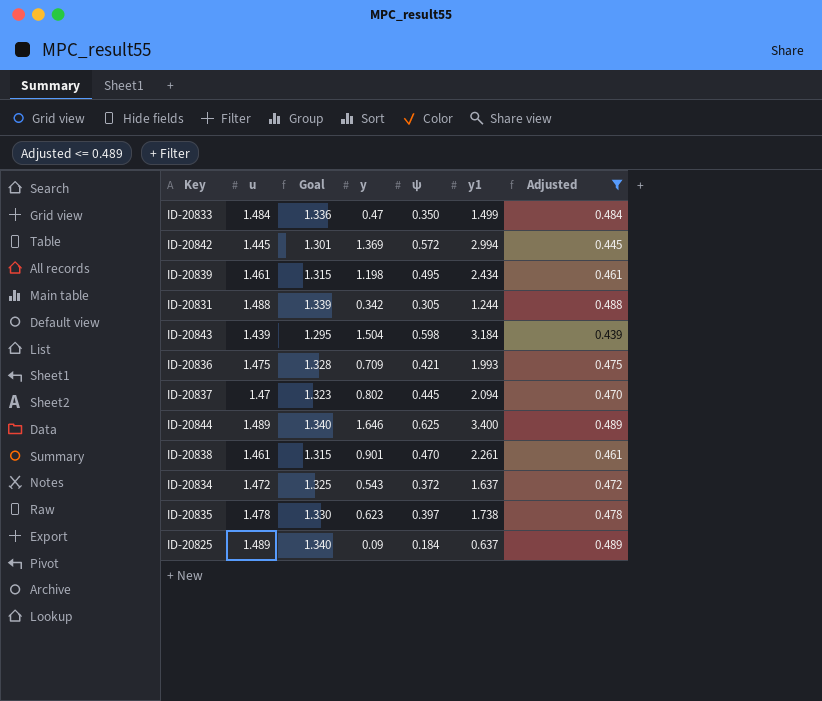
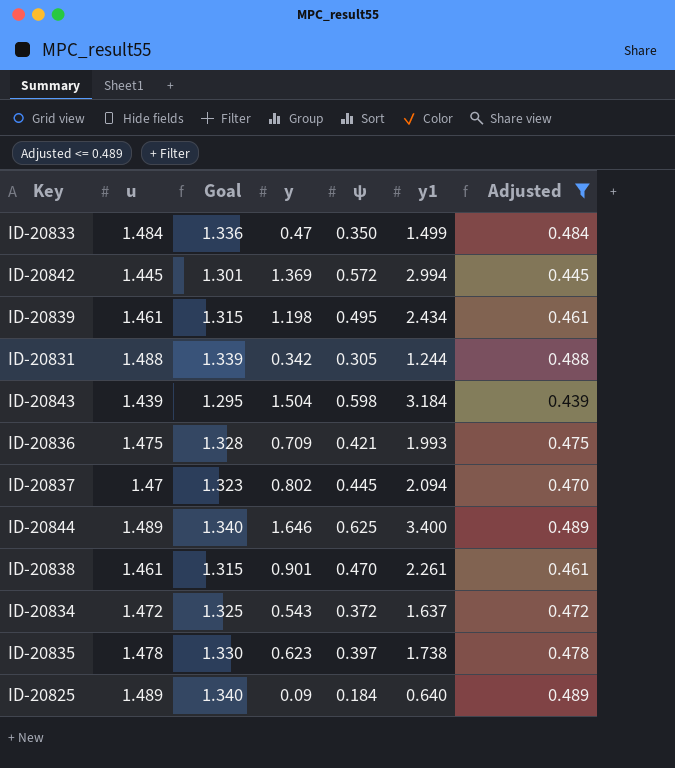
ID-20825 | y1: 0.637 -> 0.640

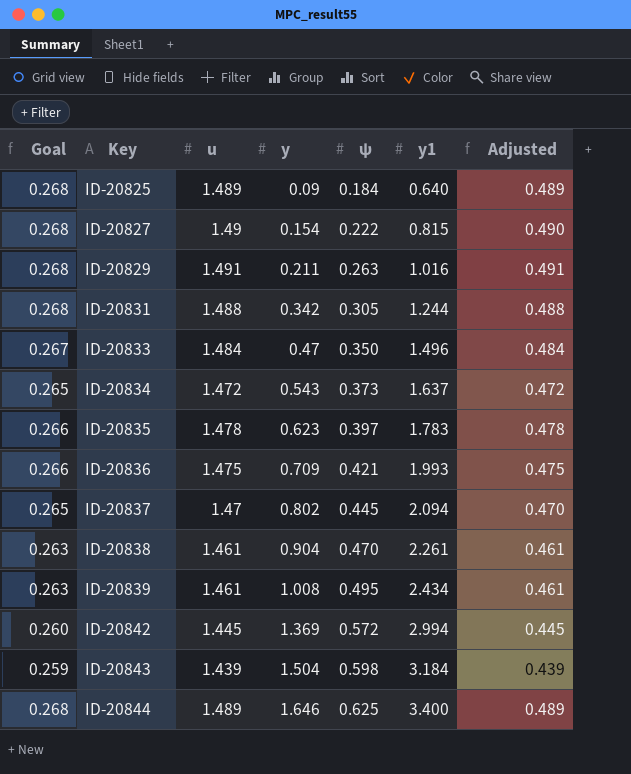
filter: Adjusted <= 0.489 -> none
row order: none -> Key ascending
column Goal | formula: [u] * 0.9 -> [u] * 0.18
column Goal | position: 3 -> 1
ID-20833 | y1: 1.499 -> 1.496
ID-20834 | ψ: 0.372 -> 0.373
ID-20835 | y1: 1.738 -> 1.783
ID-20838 | y: 0.901 -> 0.904
ID-20839 | y: 1.198 -> 1.008

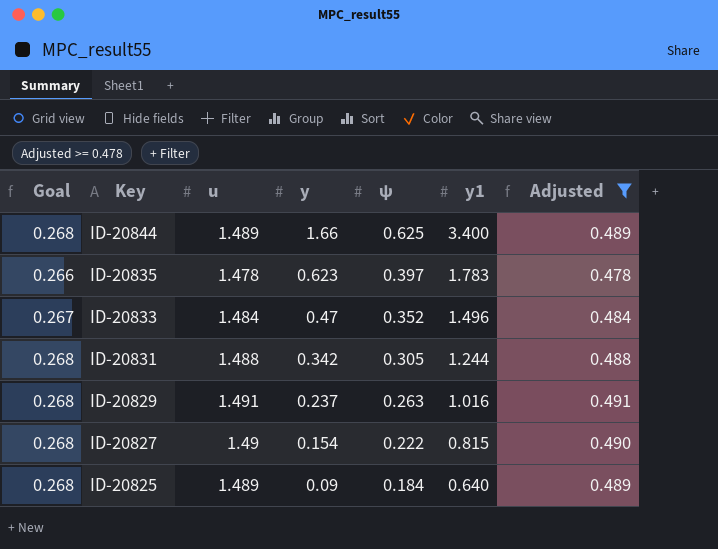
filter: none -> Adjusted >= 0.478
row order: Key ascending -> Key descending
ID-20844 | y: 1.646 -> 1.66
ID-20833 | ψ: 0.350 -> 0.352
ID-20829 | y: 0.211 -> 0.237

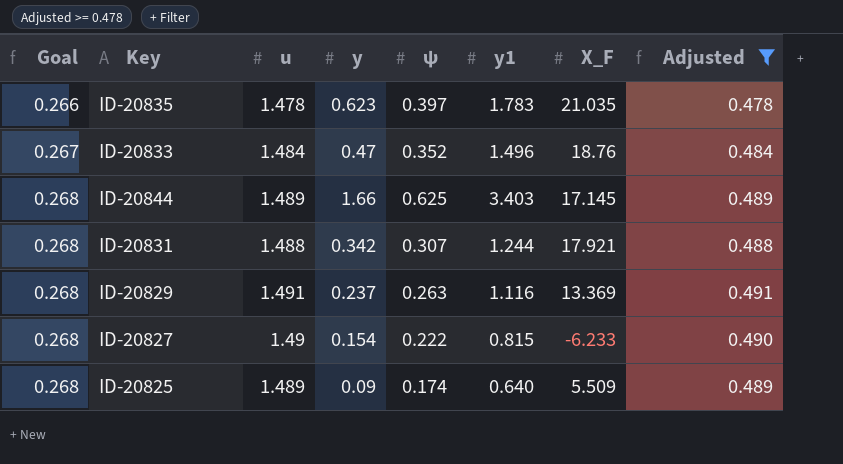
row order: Key descending -> Goal ascending
column X_F | position: none -> 7
ID-20844 | y1: 3.400 -> 3.403
ID-20831 | ψ: 0.305 -> 0.307
ID-20829 | y1: 1.016 -> 1.116
ID-20825 | ψ: 0.184 -> 0.174

